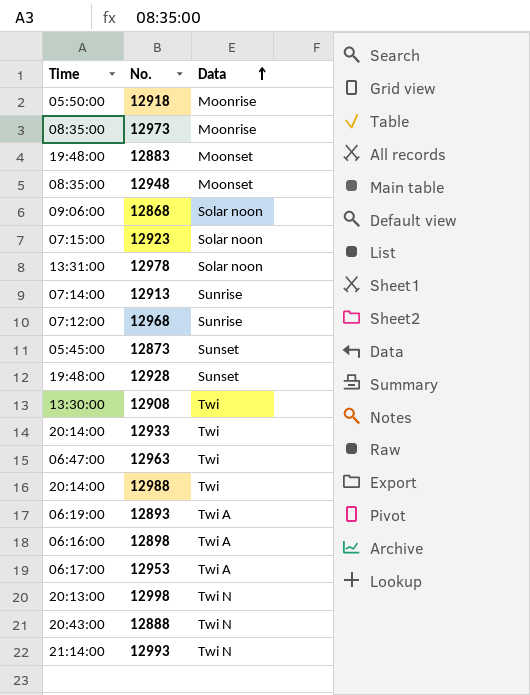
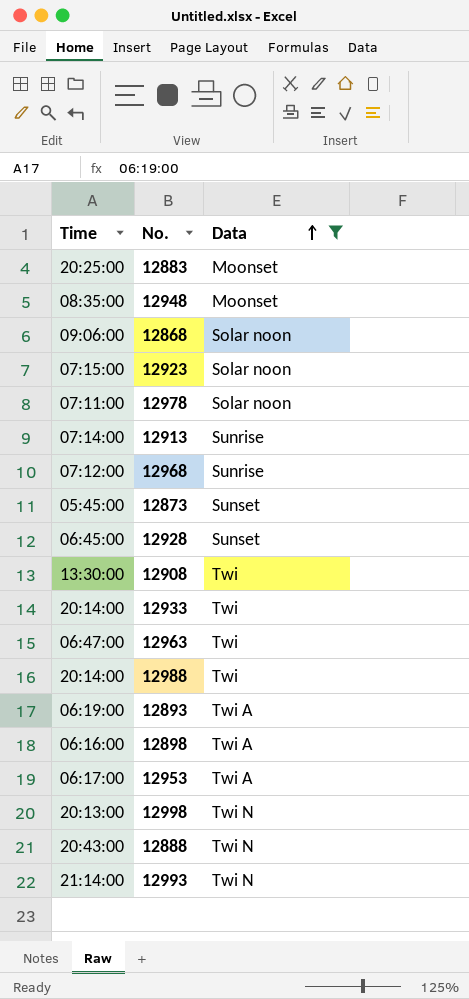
filter: none -> Data != Moonrise
12883 | Time: 19:48:00 -> 20:25:00
12978 | Time: 13:31:00 -> 07:11:00
12928 | Time: 19:48:00 -> 06:45:00

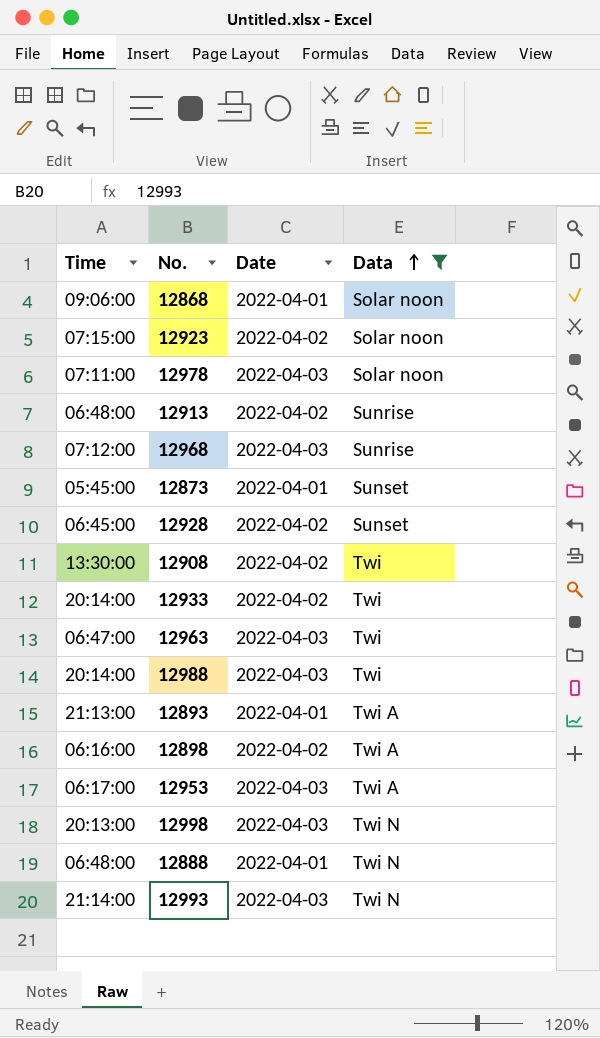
column Date | position: none -> 3
row 12883: 20:25:00 | Moonset -> none
row 12948: 08:35:00 | Moonset -> none
12913 | Time: 07:14:00 -> 06:48:00
12893 | Time: 06:19:00 -> 21:13:00
12888 | Time: 20:43:00 -> 06:48:00

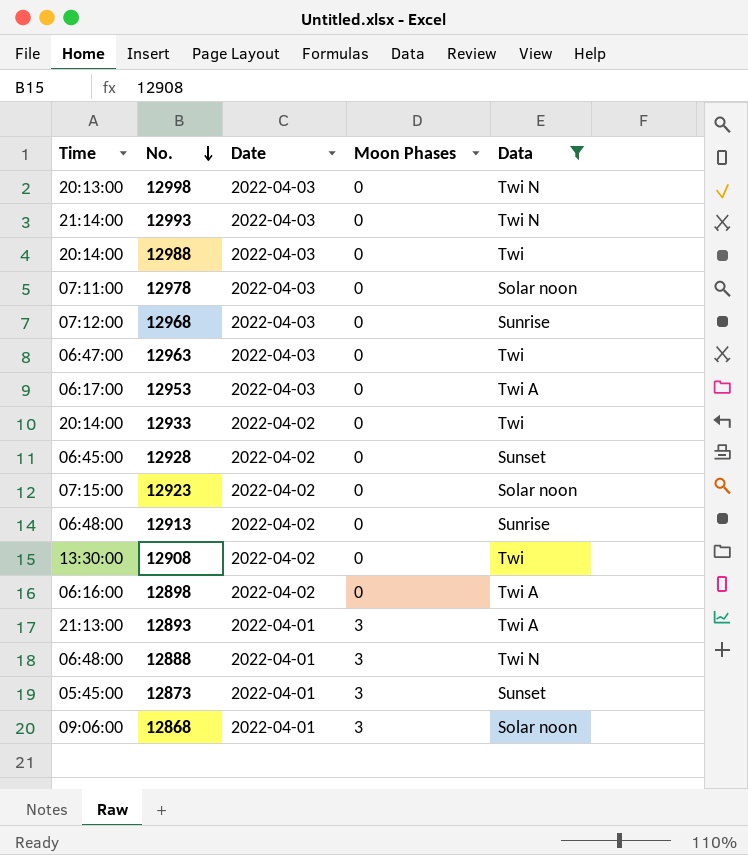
row order: Data ascending -> No. descending
column Moon Phases | position: none -> 4

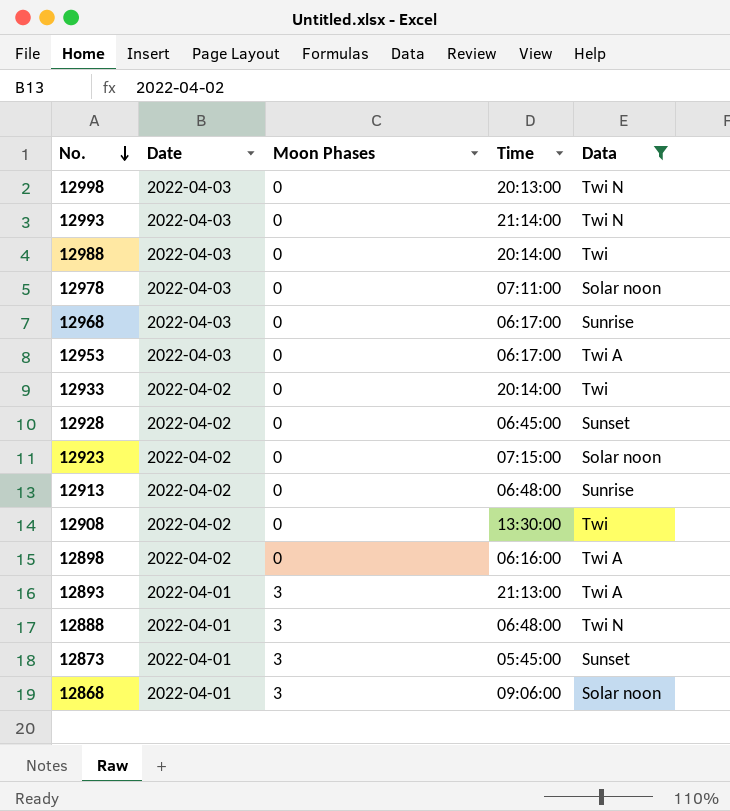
column Time | position: 1 -> 4
row 12963: 06:47:00 | 2022-04-03 | 0 | Twi -> none
12968 | Time: 07:12:00 -> 06:17:00

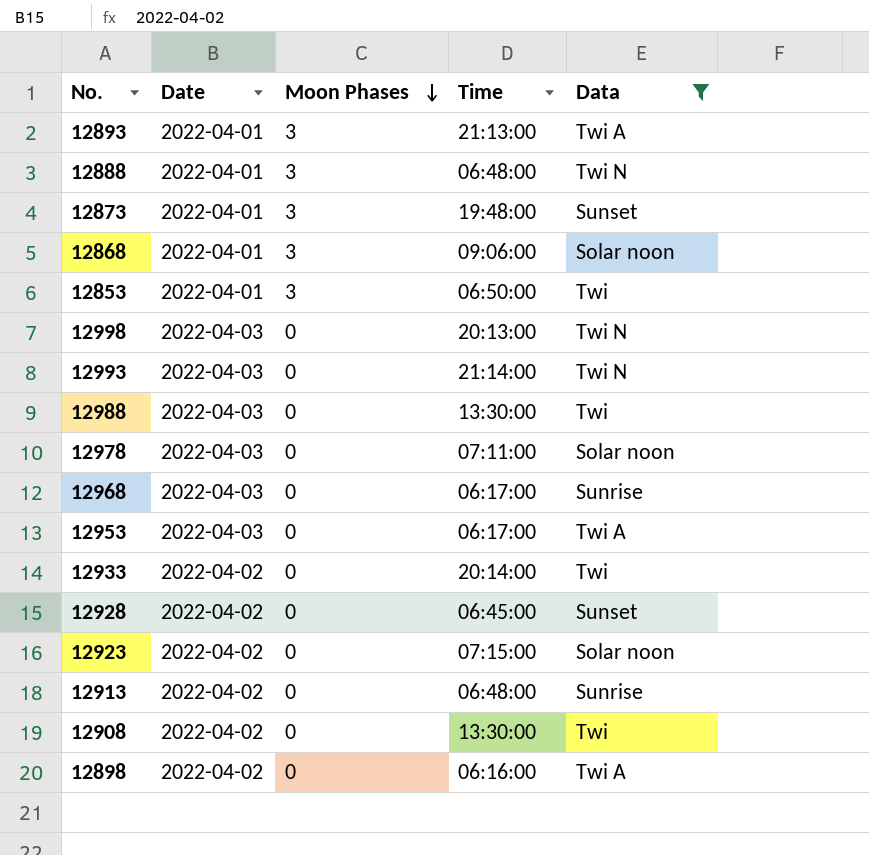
row order: No. descending -> Moon Phases descending
12873 | Time: 05:45:00 -> 19:48:00
row 12853: none -> 2022-04-01 | 3 | 06:50:00 | Twi
12988 | Time: 20:14:00 -> 13:30:00

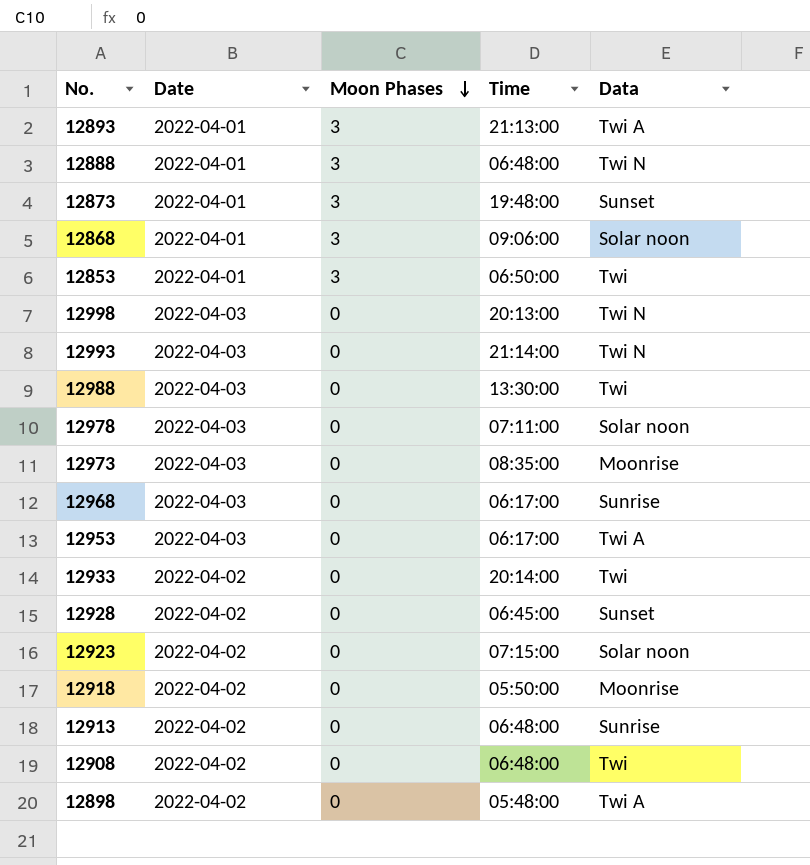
filter: Data != Moonrise -> none
12908 | Time: 13:30:00 -> 06:48:00
12898 | Time: 06:16:00 -> 05:48:00

